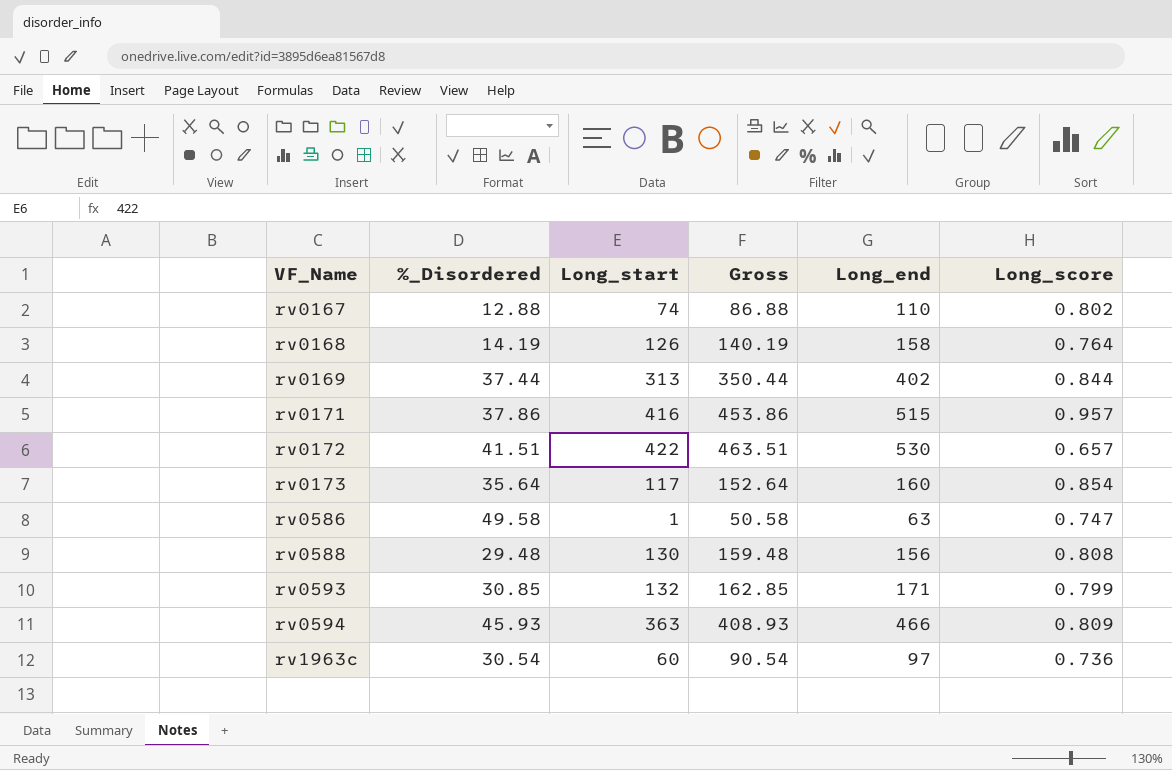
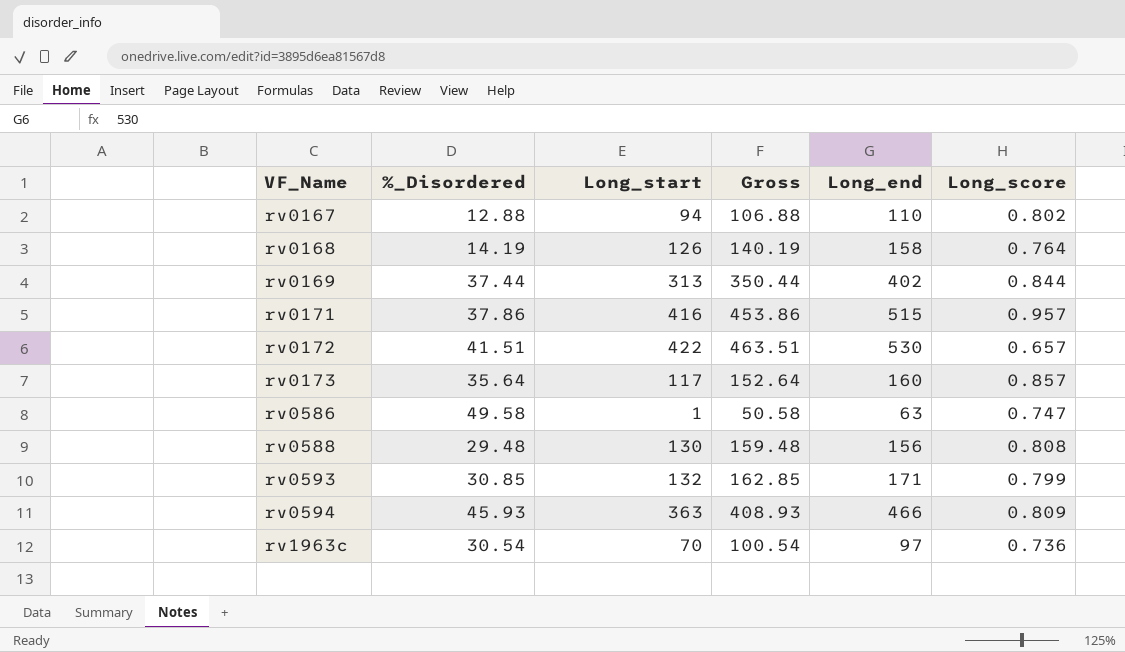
rv0167 | Long_start: 74 -> 94
rv0167 | Gross: 86.88 -> 106.88
rv0173 | Long_score: 0.854 -> 0.857
rv1963c | Long_start: 60 -> 70
rv1963c | Gross: 90.54 -> 100.54

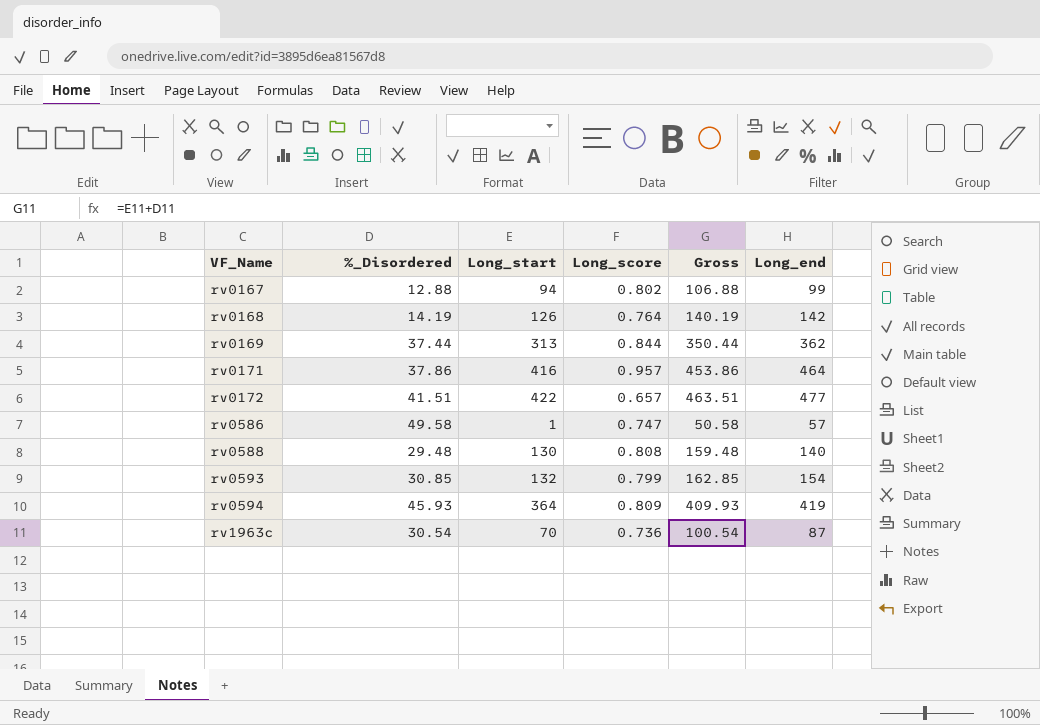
column Long_score | position: 6 -> 4
row rv0173: 35.64 | 117 | 152.64 | 160 | 0.857 -> none
rv0167 | Long_end: 110 -> 99
rv0168 | Long_end: 158 -> 142
rv0169 | Long_end: 402 -> 362
rv0171 | Long_end: 515 -> 464
rv0172 | Long_end: 530 -> 477
rv0586 | Long_end: 63 -> 57
rv0588 | Long_end: 156 -> 140
rv0593 | Long_end: 171 -> 154
rv0594 | Long_start: 363 -> 364
rv0594 | Gross: 408.93 -> 409.93
rv0594 | Long_end: 466 -> 419
rv1963c | Long_end: 97 -> 87

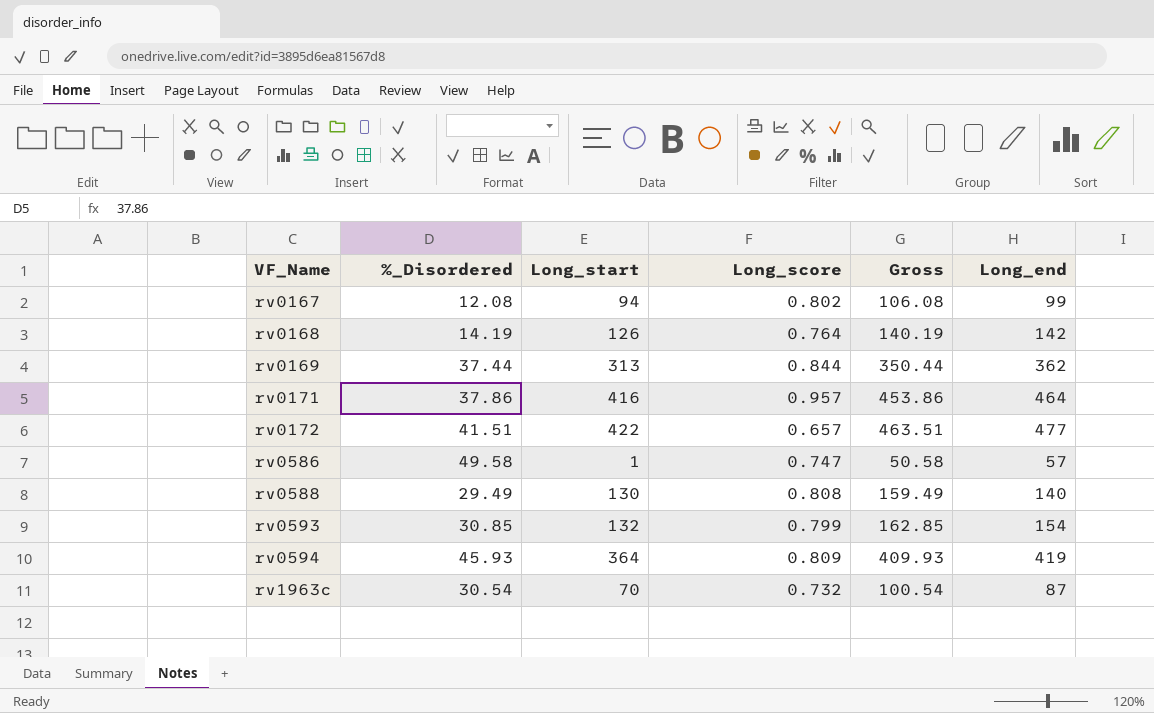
rv0167 | %_Disordered: 12.88 -> 12.08
rv0167 | Gross: 106.88 -> 106.08
rv0588 | %_Disordered: 29.48 -> 29.49
rv0588 | Gross: 159.48 -> 159.49
rv1963c | Long_score: 0.736 -> 0.732

